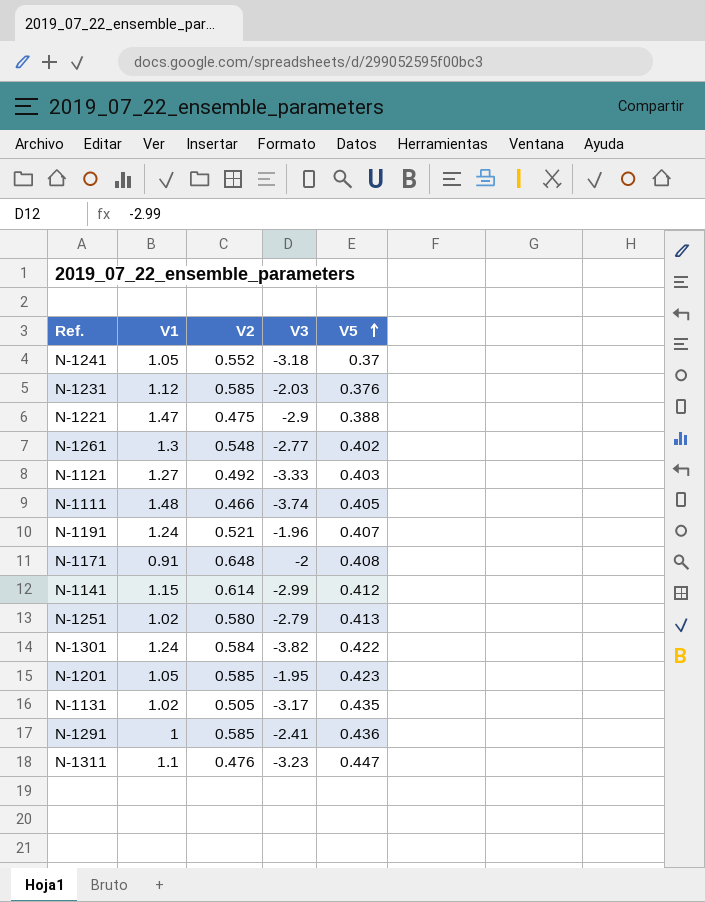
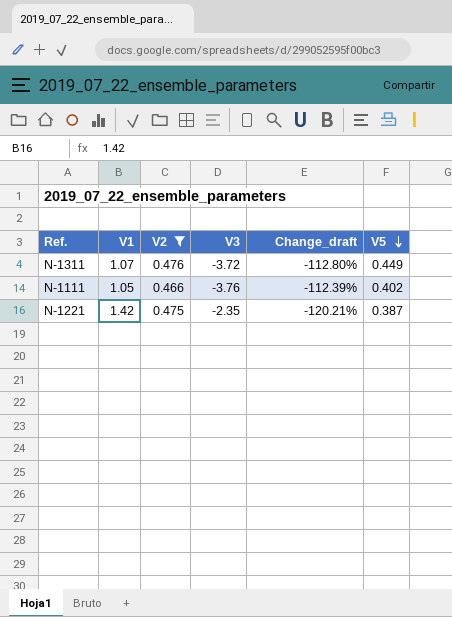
filter: none -> V2 <= 0.476
row order: V5 ascending -> V5 descending
column Change_draft | formula: none -> ([V2] - [V3]) / [V3]
N-1311 | V1: 1.1 -> 1.07
N-1311 | V3: -3.23 -> -3.72
N-1311 | V5: 0.447 -> 0.449
N-1111 | V1: 1.48 -> 1.05
N-1111 | V3: -3.74 -> -3.76
N-1111 | V5: 0.405 -> 0.402
N-1221 | V1: 1.47 -> 1.42
N-1221 | V3: -2.9 -> -2.35
N-1221 | V5: 0.388 -> 0.387

